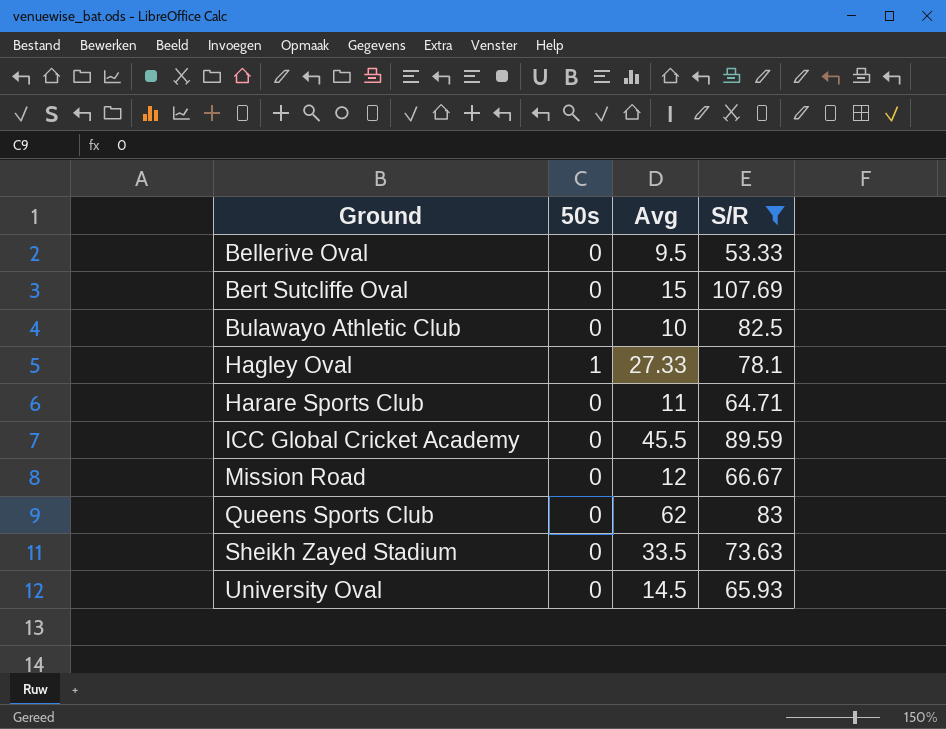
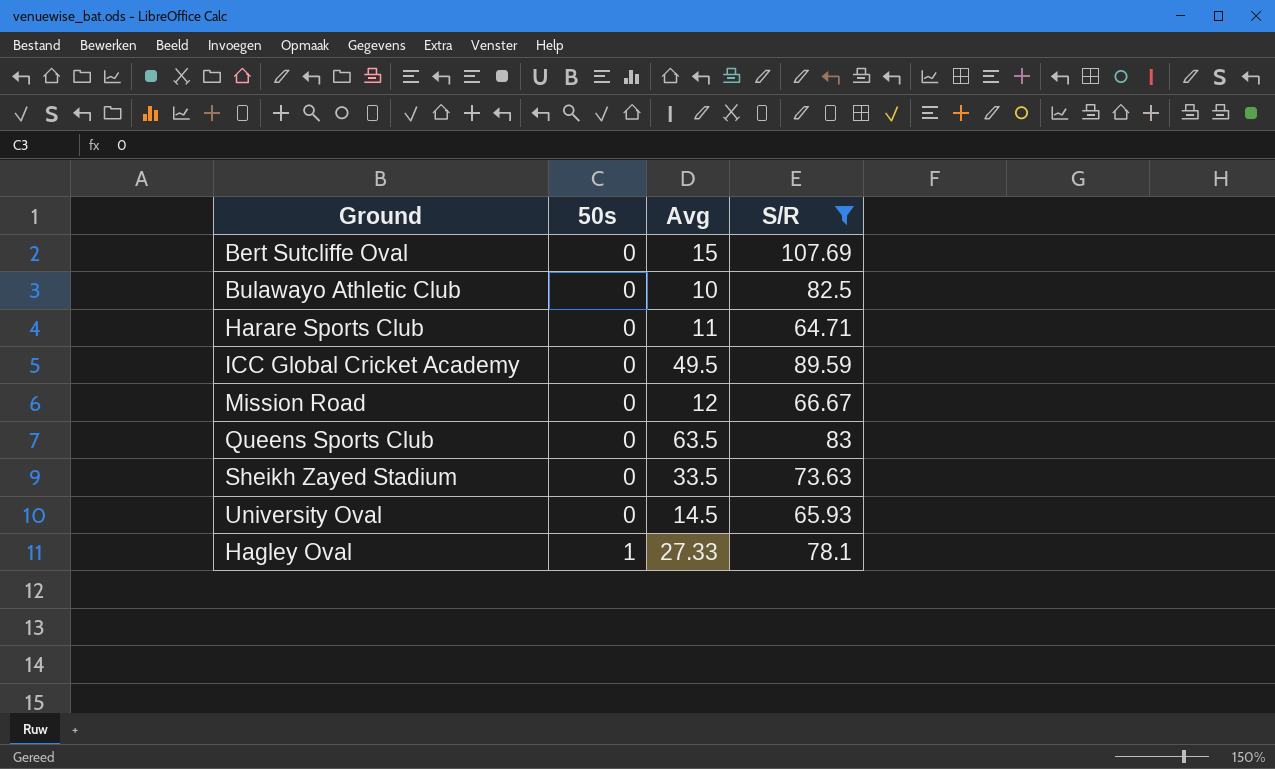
row order: Ground ascending -> 50s ascending
row Bellerive Oval: 0 | 9.5 | 53.33 -> none
ICC Global Cricket Academy | Avg: 45.5 -> 49.5
Queens Sports Club | Avg: 62 -> 63.5

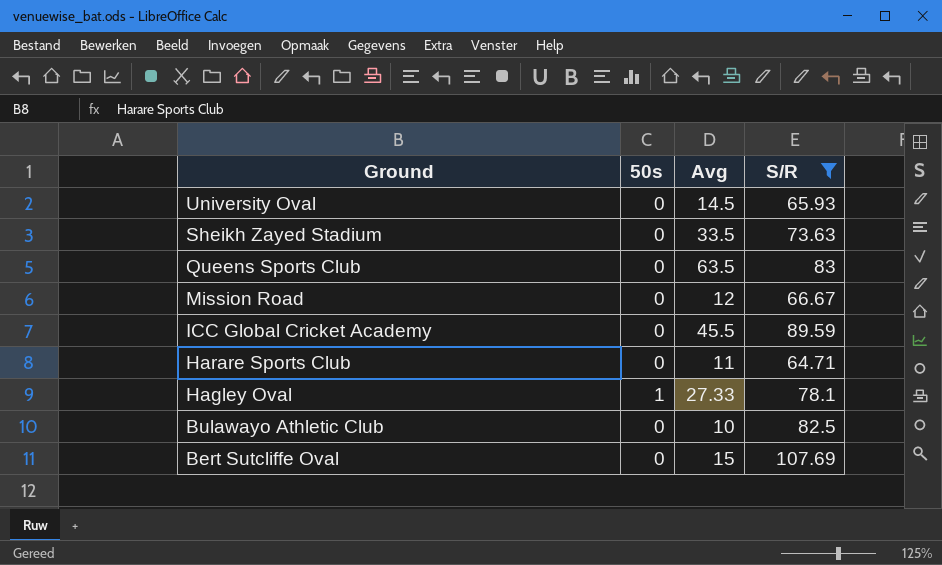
row order: 50s ascending -> Ground descending
ICC Global Cricket Academy | Avg: 49.5 -> 45.5

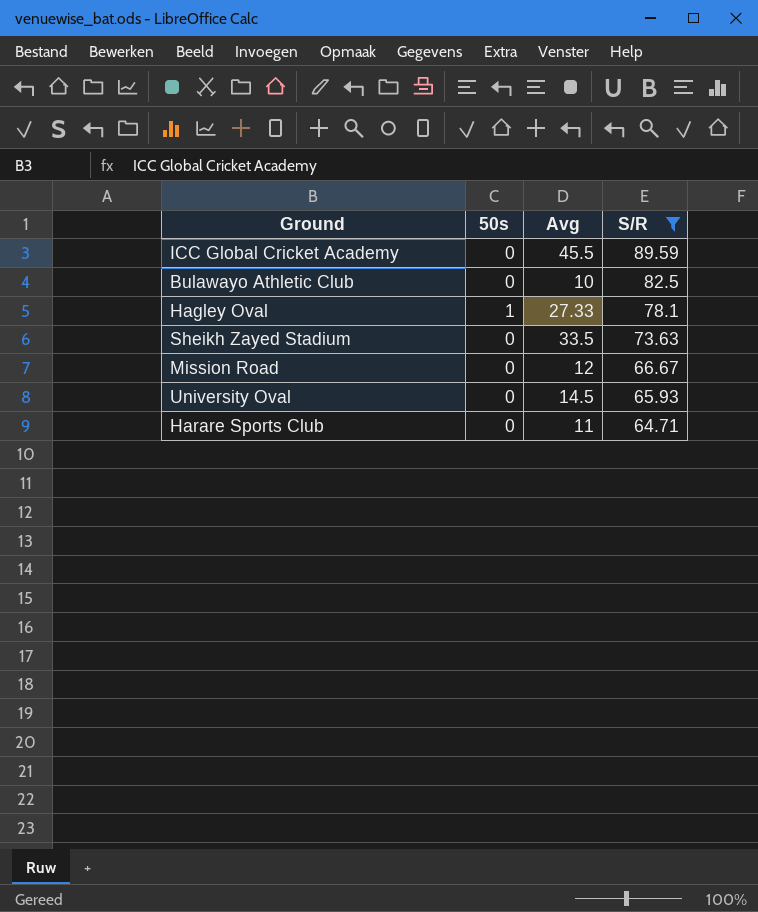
row order: Ground descending -> S/R descending
row Queens Sports Club: 0 | 63.5 | 83 -> none
row Bert Sutcliffe Oval: 0 | 15 | 107.69 -> none

